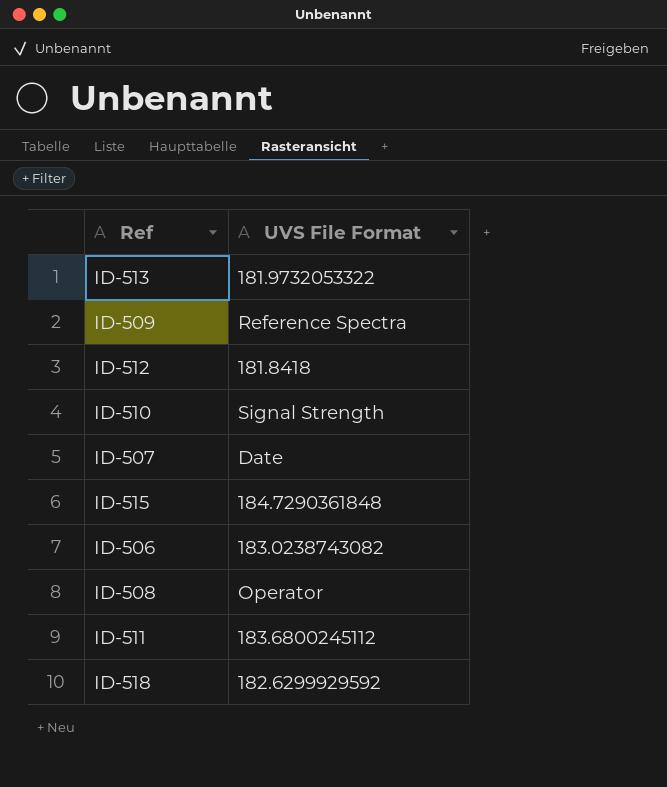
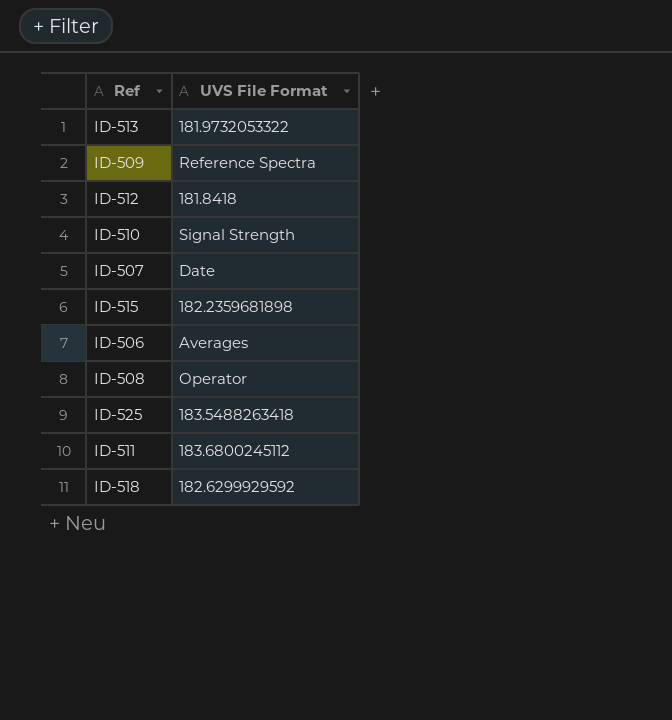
ID-515 | UVS File Format: 184.7290361848 -> 182.2359681898
ID-506 | UVS File Format: 183.0238743082 -> Averages
row ID-525: none -> 183.5488263418

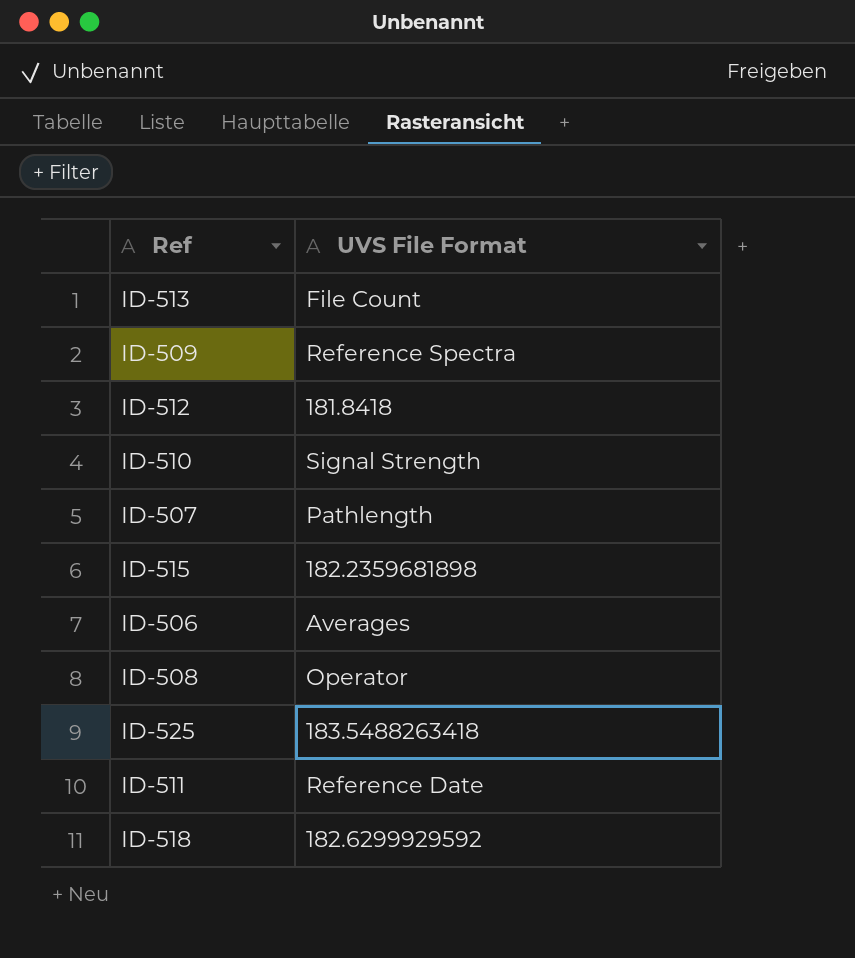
ID-513 | UVS File Format: 181.9732053322 -> File Count
ID-507 | UVS File Format: Date -> Pathlength
ID-511 | UVS File Format: 183.6800245112 -> Reference Date

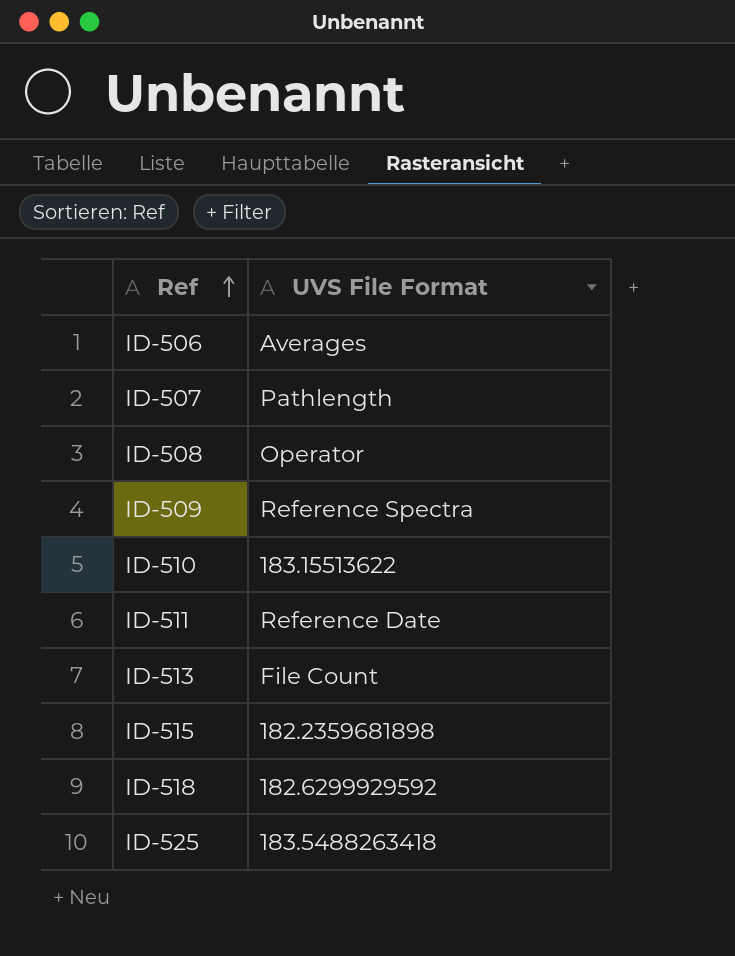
row order: none -> Ref ascending
row ID-512: 181.8418 -> none
ID-510 | UVS File Format: Signal Strength -> 183.15513622

